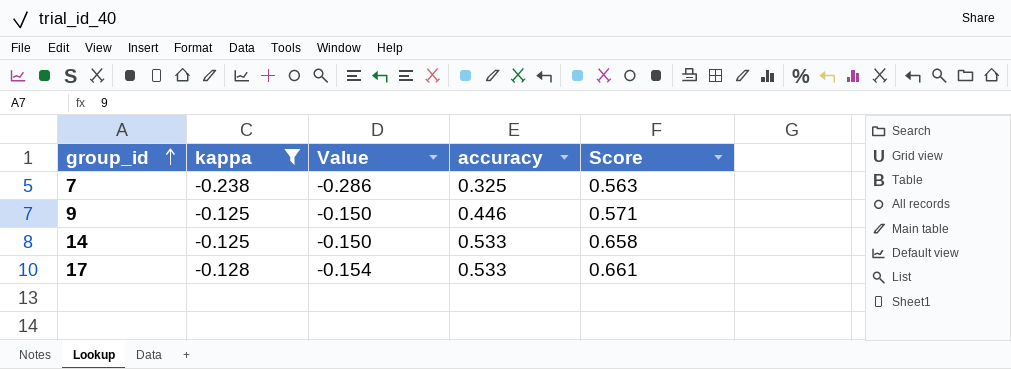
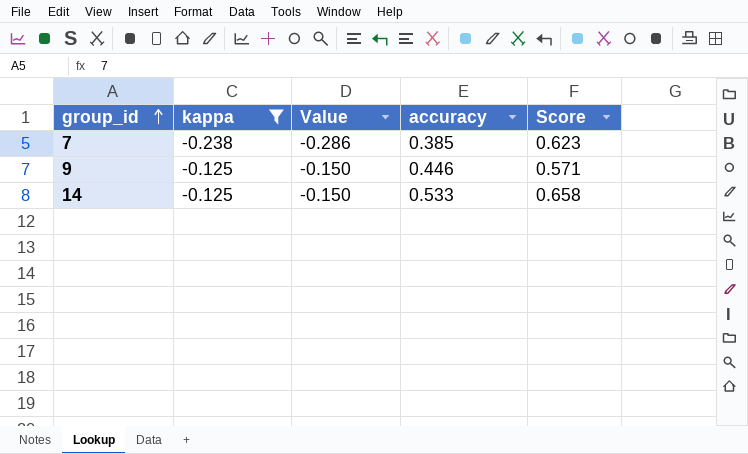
row 17: -0.128 | -0.154 | 0.533 | 0.661 -> none
7 | accuracy: 0.325 -> 0.385
7 | Score: 0.563 -> 0.623

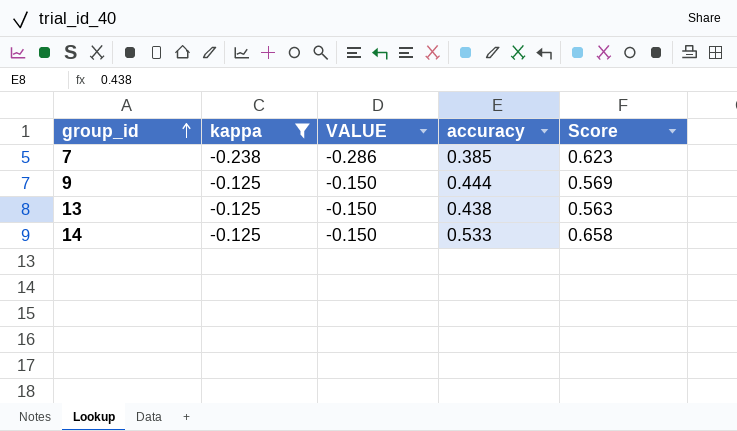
column name: Value -> VALUE
9 | accuracy: 0.446 -> 0.444
9 | Score: 0.571 -> 0.569
row 13: none -> -0.125 | -0.150 | 0.438 | 0.563

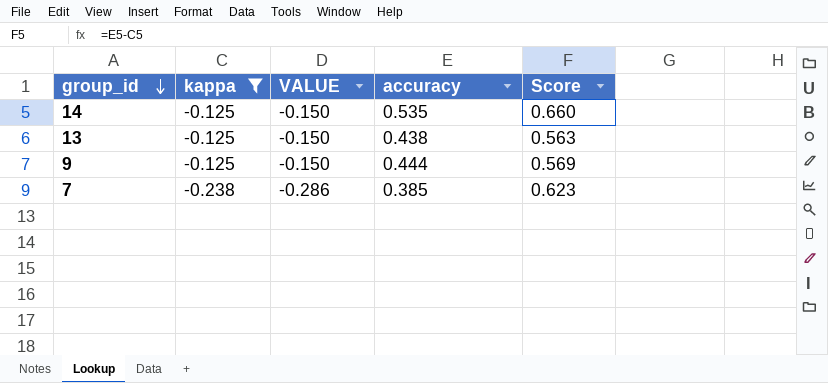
row order: group_id ascending -> group_id descending
14 | accuracy: 0.533 -> 0.535
14 | Score: 0.658 -> 0.660

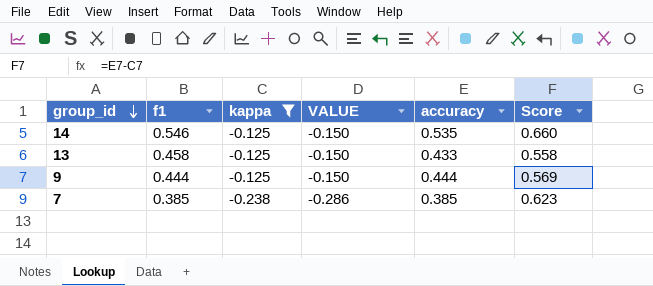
column f1 | position: none -> 2
13 | accuracy: 0.438 -> 0.433
13 | Score: 0.563 -> 0.558

